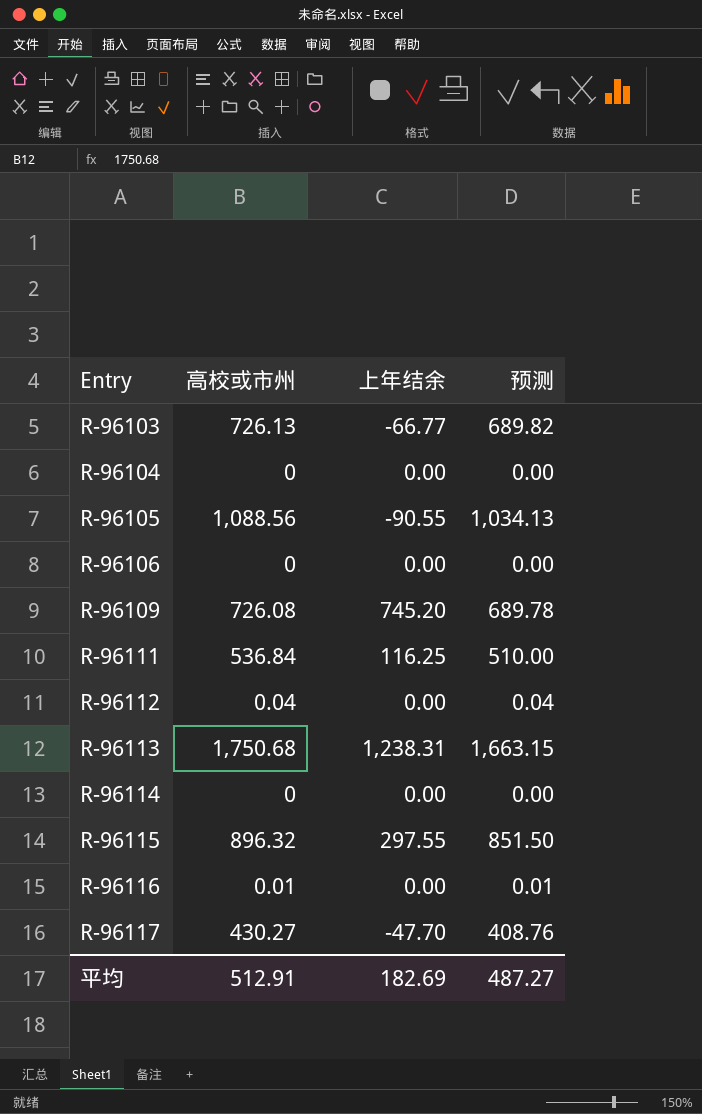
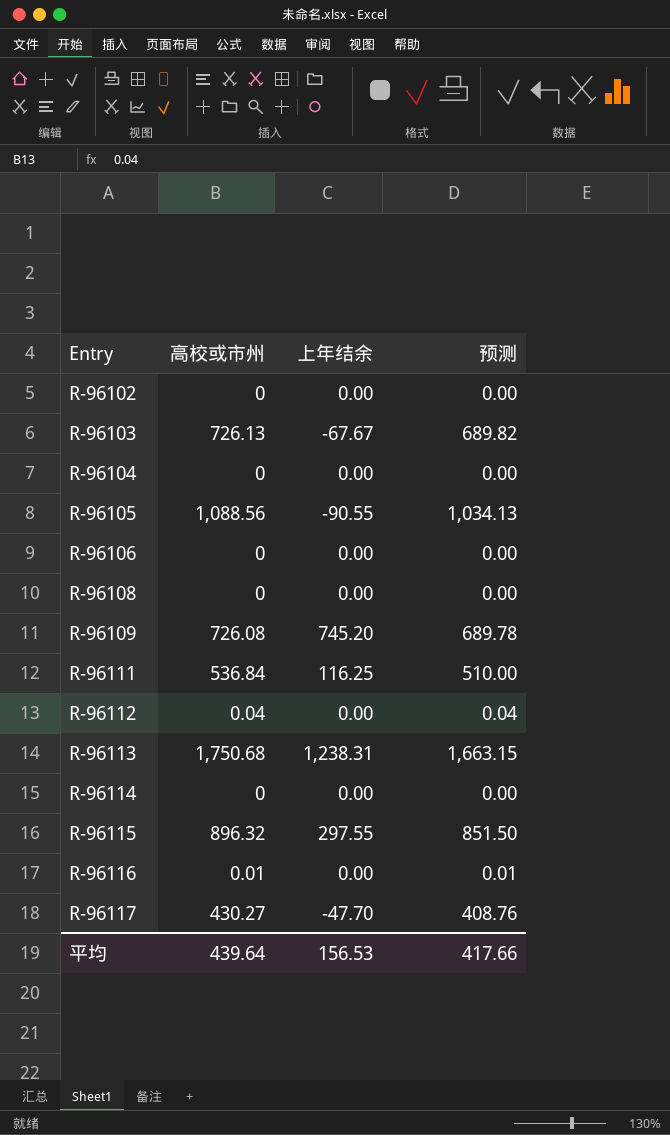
row R-96102: none -> 0 | 0.00 | 0.00
R-96103 | 上年结余: -66.77 -> -67.67
row R-96108: none -> 0 | 0.00 | 0.00
平均 | 高校或市州: 512.91 -> 439.64
平均 | 上年结余: 182.69 -> 156.53
平均 | 预测: 487.27 -> 417.66

